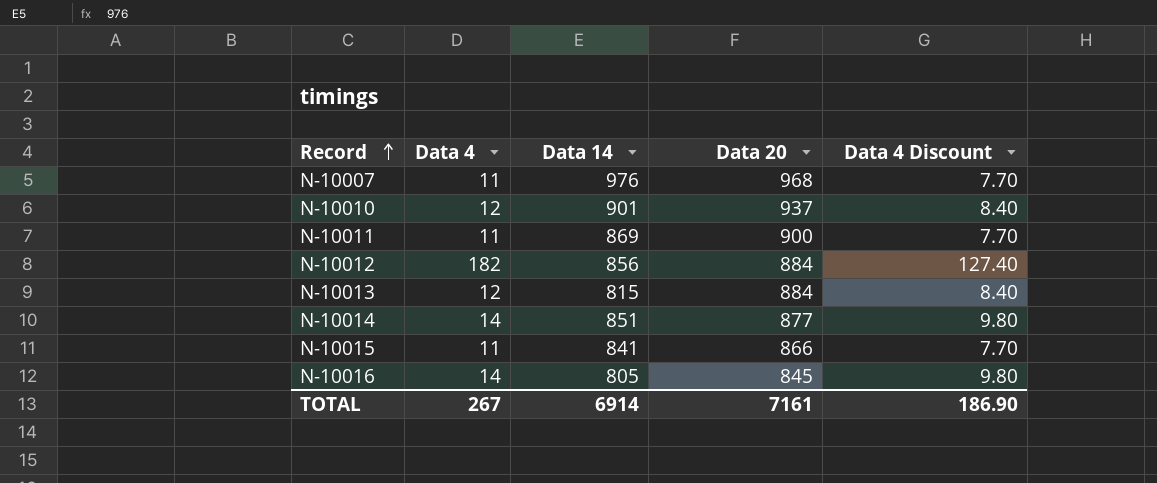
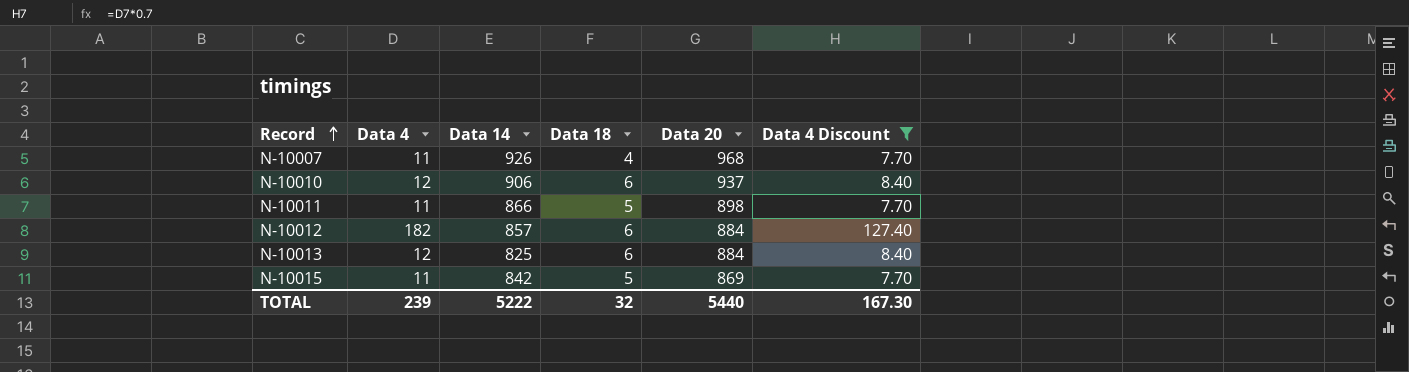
filter: none -> Data 4 Discount != 9.80
column Data 18 | position: none -> 4
N-10007 | Data 14: 976 -> 926
N-10010 | Data 14: 901 -> 906
N-10011 | Data 14: 869 -> 866
N-10011 | Data 20: 900 -> 898
N-10012 | Data 14: 856 -> 857
N-10013 | Data 14: 815 -> 825
N-10015 | Data 14: 841 -> 842
N-10015 | Data 20: 866 -> 869
TOTAL | Data 4: 267 -> 239
TOTAL | Data 14: 6914 -> 5222
TOTAL | Data 20: 7161 -> 5440
TOTAL | Data 4 Discount: 186.90 -> 167.30

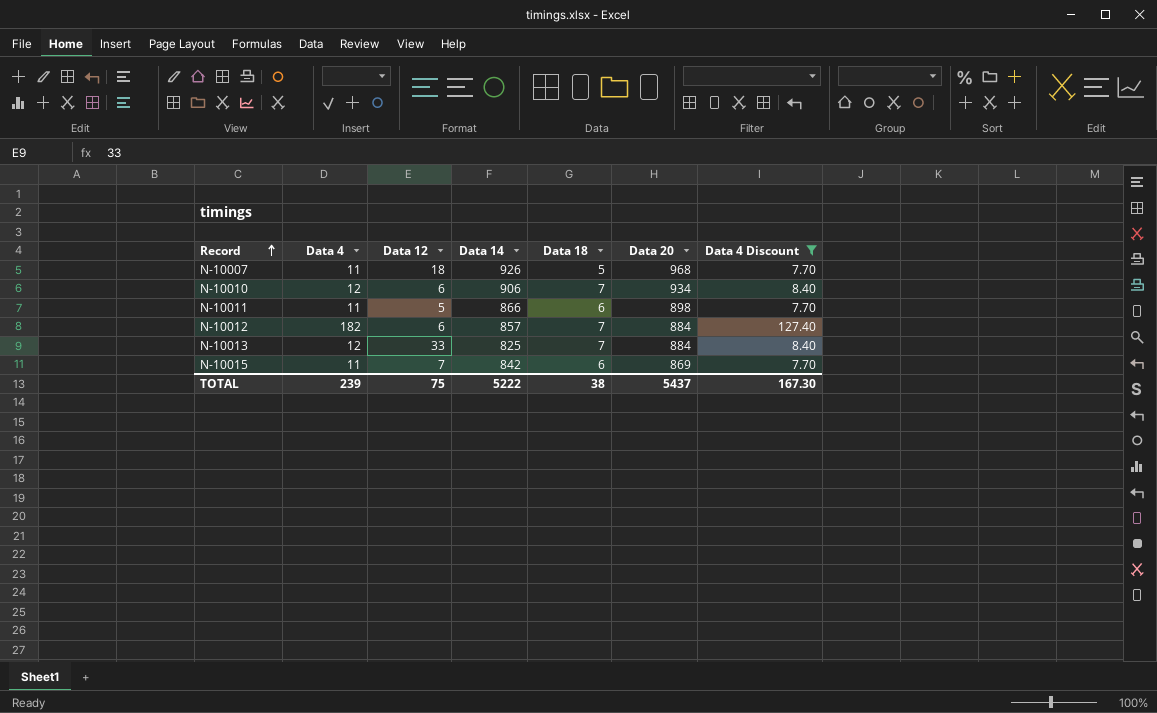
column Data 12 | position: none -> 3
N-10007 | Data 18: 4 -> 5
N-10010 | Data 18: 6 -> 7
N-10010 | Data 20: 937 -> 934
N-10011 | Data 18: 5 -> 6
N-10012 | Data 18: 6 -> 7
N-10013 | Data 18: 6 -> 7
N-10015 | Data 18: 5 -> 6
TOTAL | Data 18: 32 -> 38
TOTAL | Data 20: 5440 -> 5437

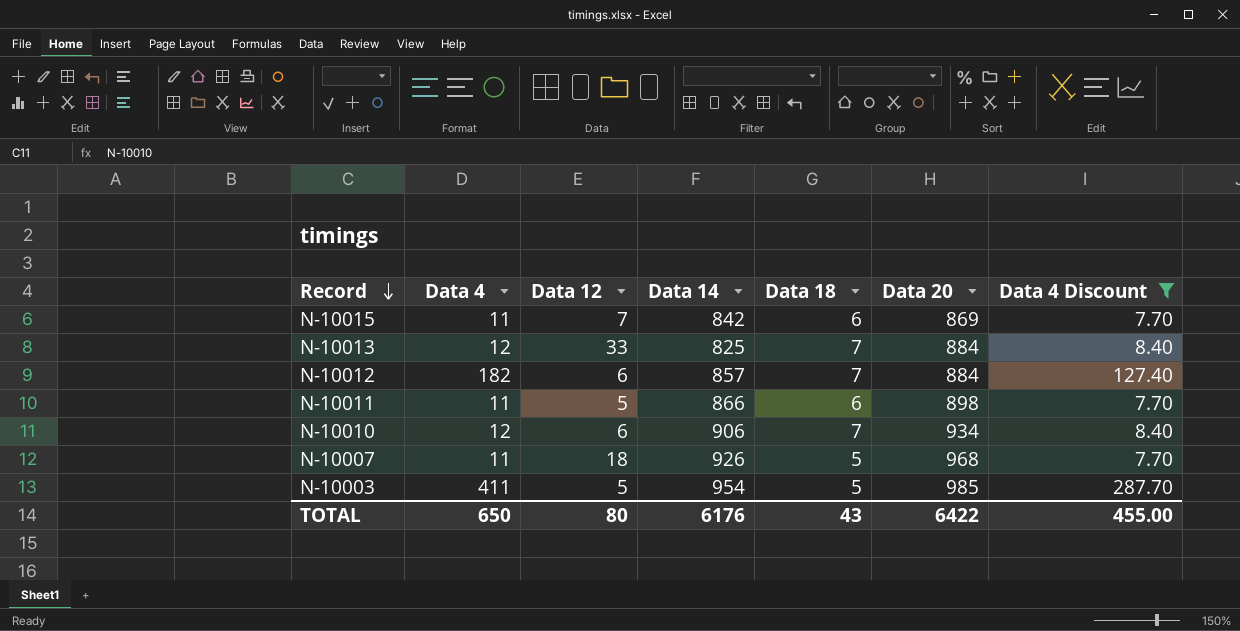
row order: Record ascending -> Record descending
row N-10003: none -> 411 | 5 | 954 | 5 | 985 | 287.70
TOTAL | Data 4: 239 -> 650
TOTAL | Data 12: 75 -> 80
TOTAL | Data 14: 5222 -> 6176
TOTAL | Data 18: 38 -> 43
TOTAL | Data 20: 5437 -> 6422
TOTAL | Data 4 Discount: 167.30 -> 455.00

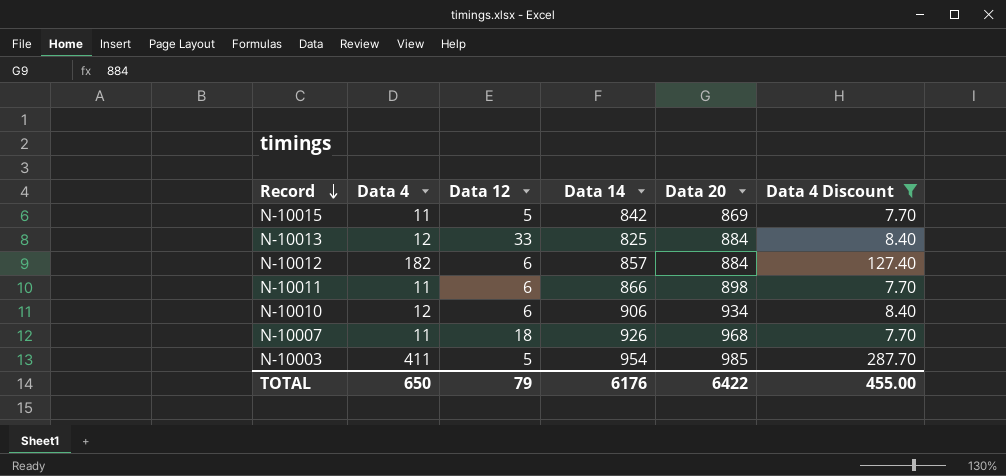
column Data 18 | position: 5 -> none
N-10015 | Data 12: 7 -> 5
N-10011 | Data 12: 5 -> 6
TOTAL | Data 12: 80 -> 79

